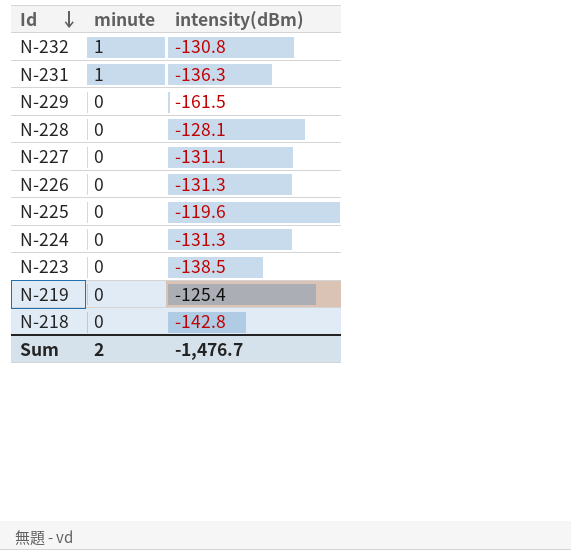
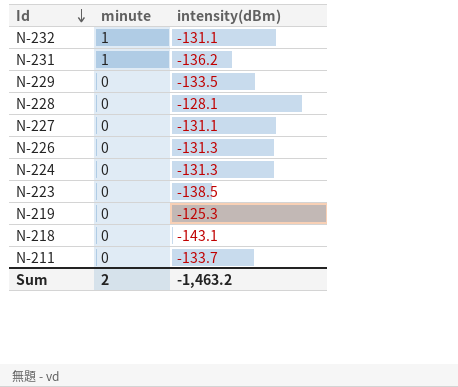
row N-225: 0 | -119.6 -> none
N-232 | intensity(dBm): -130.8 -> -131.1
N-231 | intensity(dBm): -136.3 -> -136.2
N-229 | intensity(dBm): -161.5 -> -133.5
N-219 | intensity(dBm): -125.4 -> -125.3
N-218 | intensity(dBm): -142.8 -> -143.1
row N-211: none -> 0 | -133.7
Sum | intensity(dBm): -1,476.7 -> -1,463.2

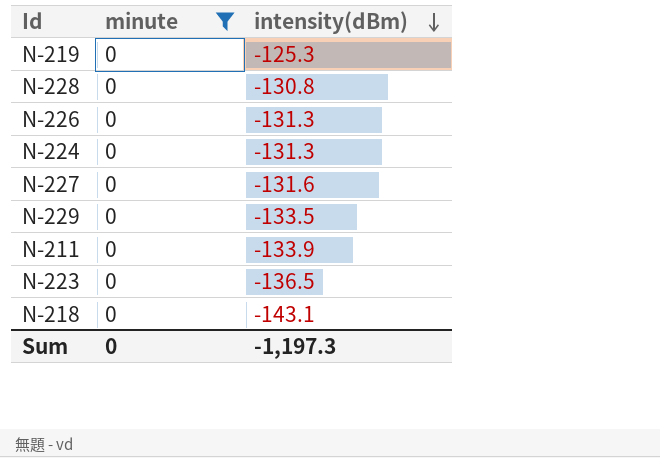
filter: none -> minute = 0
row order: Id descending -> intensity(dBm) descending
N-228 | intensity(dBm): -128.1 -> -130.8
N-227 | intensity(dBm): -131.1 -> -131.6
N-211 | intensity(dBm): -133.7 -> -133.9
N-223 | intensity(dBm): -138.5 -> -136.5
Sum | minute: 2 -> 0
Sum | intensity(dBm): -1,463.2 -> -1,197.3

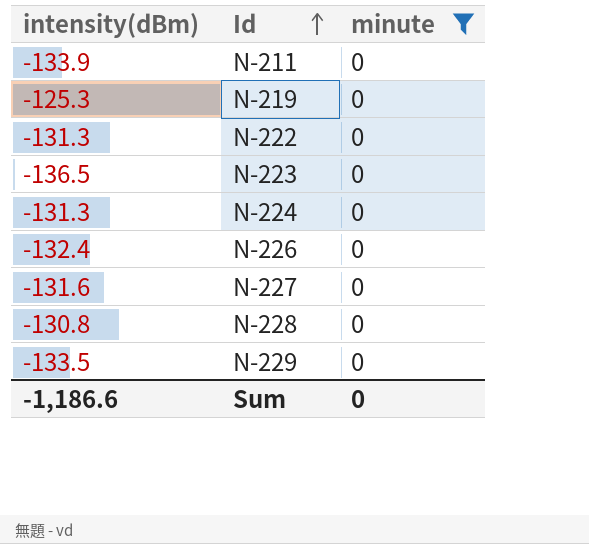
row order: intensity(dBm) descending -> Id ascending
column intensity(dBm) | position: 3 -> 1
row N-218: 0 | -143.1 -> none
row N-222: none -> -131.3 | 0
N-226 | intensity(dBm): -131.3 -> -132.4
Sum | intensity(dBm): -1,197.3 -> -1,186.6

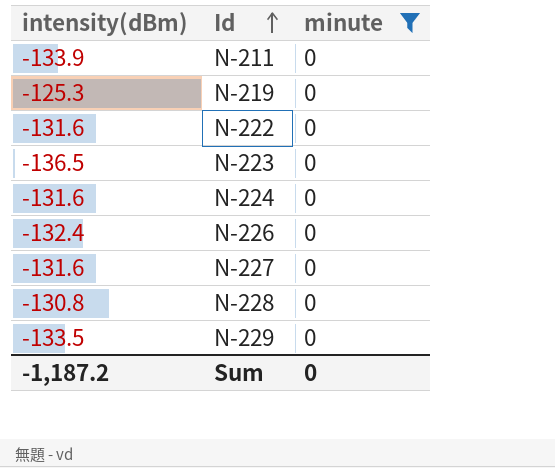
N-222 | intensity(dBm): -131.3 -> -131.6
N-224 | intensity(dBm): -131.3 -> -131.6
Sum | intensity(dBm): -1,186.6 -> -1,187.2

